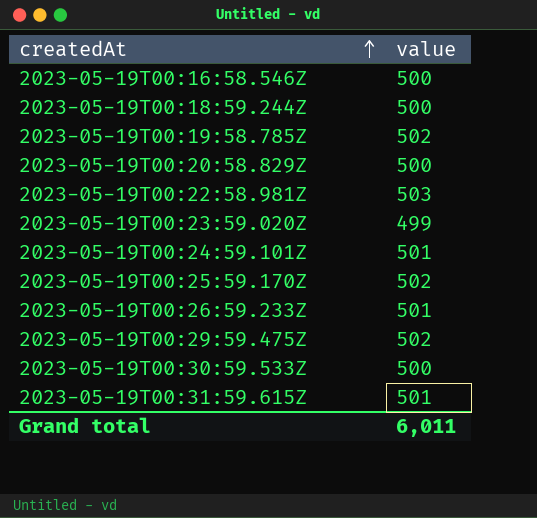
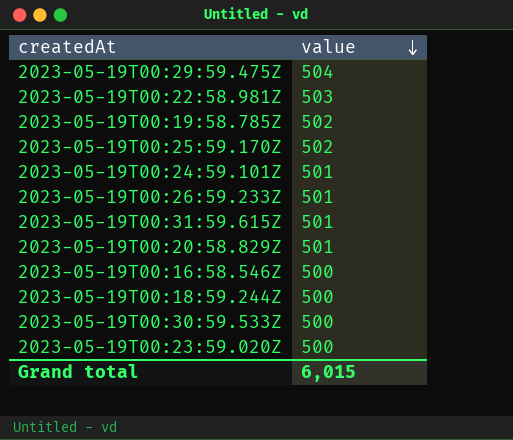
row order: createdAt ascending -> value descending
2023-05-19T00:29:59.475Z | value: 502 -> 504
2023-05-19T00:20:58.829Z | value: 500 -> 501
2023-05-19T00:23:59.020Z | value: 499 -> 500
Grand total | value: 6,011 -> 6,015

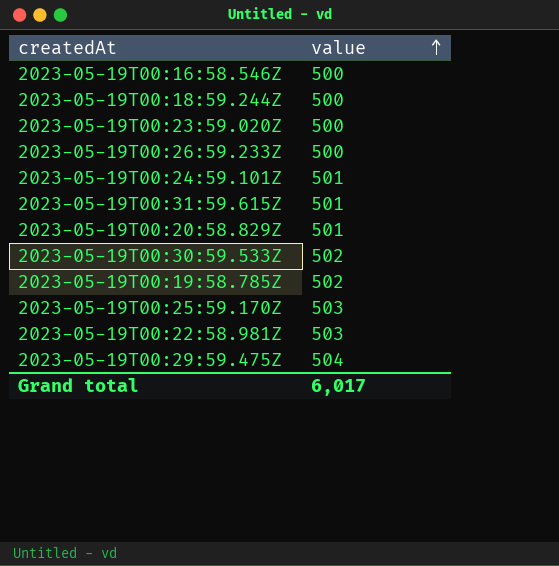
row order: value descending -> value ascending
2023-05-19T00:26:59.233Z | value: 501 -> 500
2023-05-19T00:30:59.533Z | value: 500 -> 502
2023-05-19T00:25:59.170Z | value: 502 -> 503
Grand total | value: 6,015 -> 6,017

